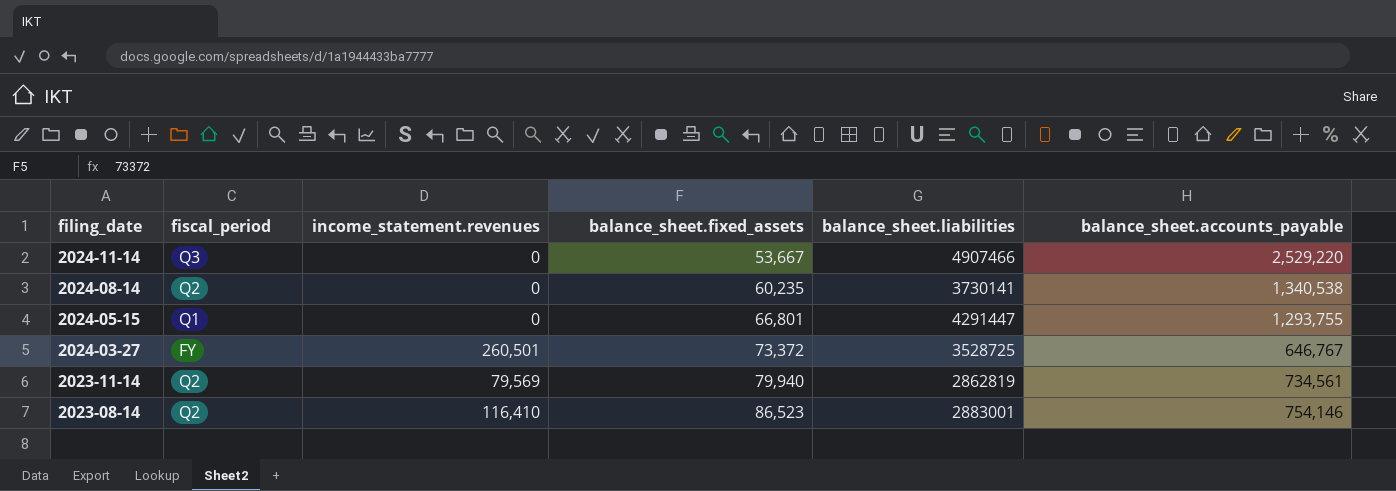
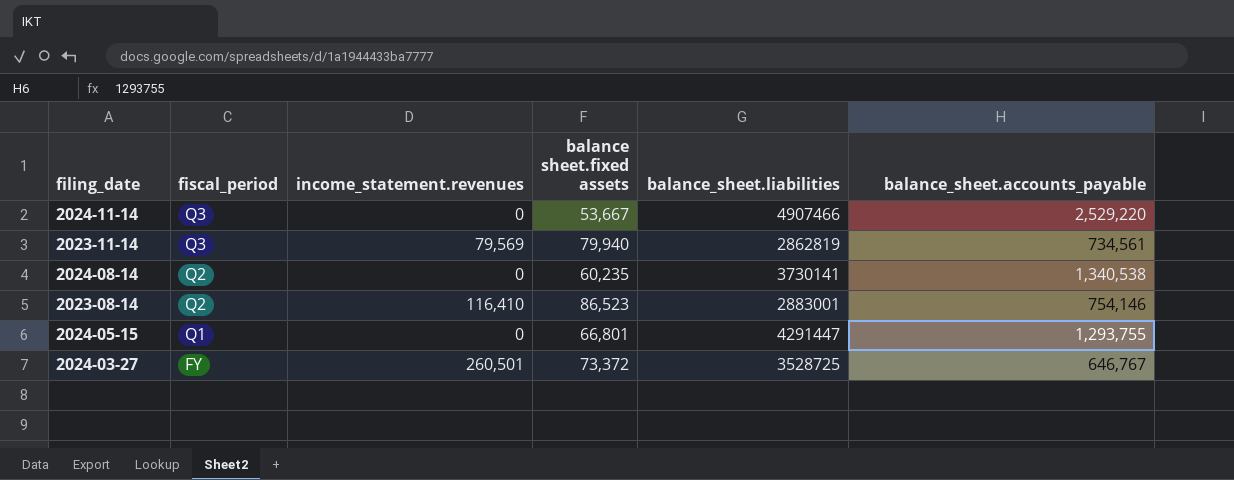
row order: filing_date descending -> fiscal_period descending
column name: balance_sheet.fixed_assets -> balance sheet.fixed assets
2023-11-14 | fiscal_period: Q2 -> Q3

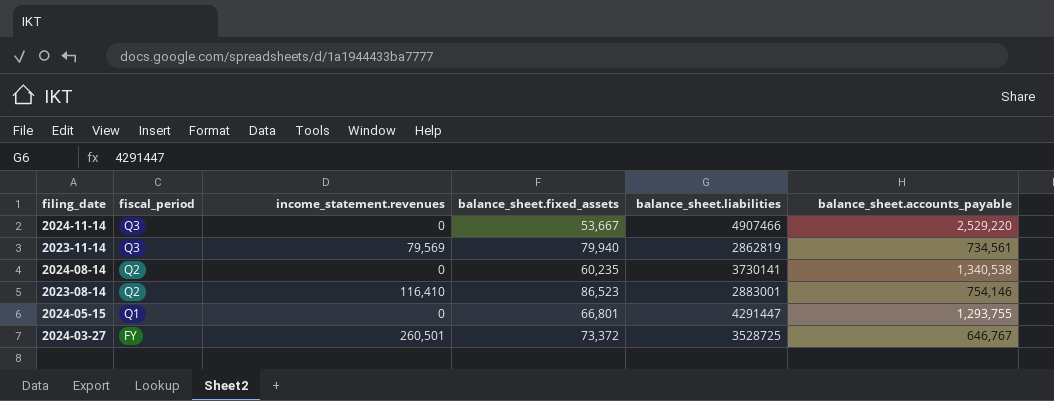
column name: balance sheet.fixed assets -> balance_sheet.fixed_assets

